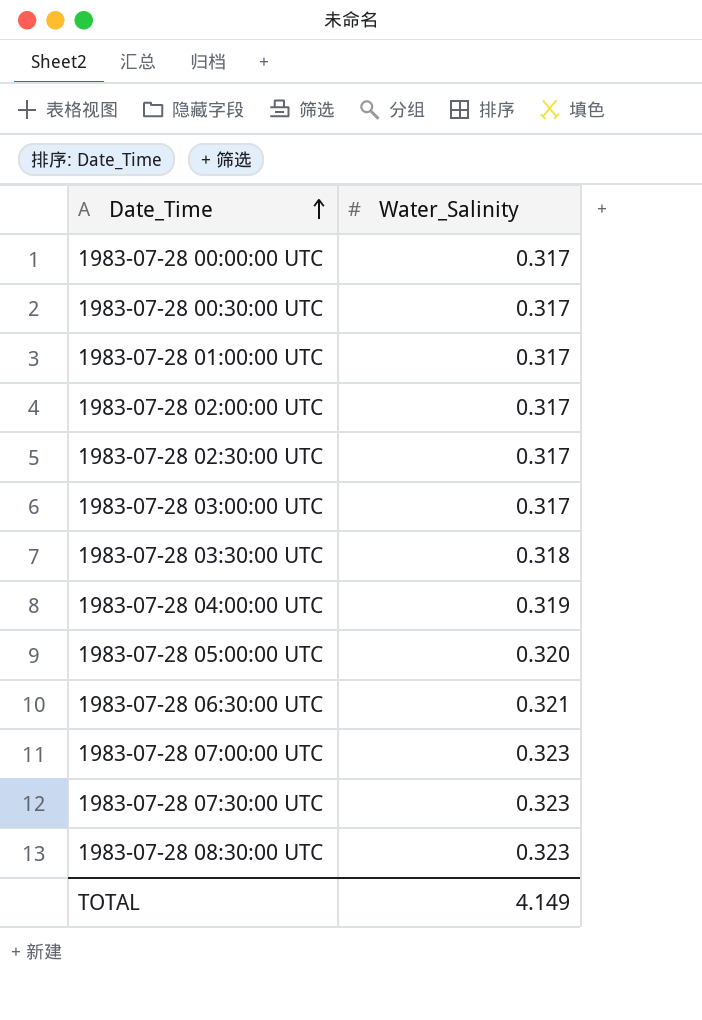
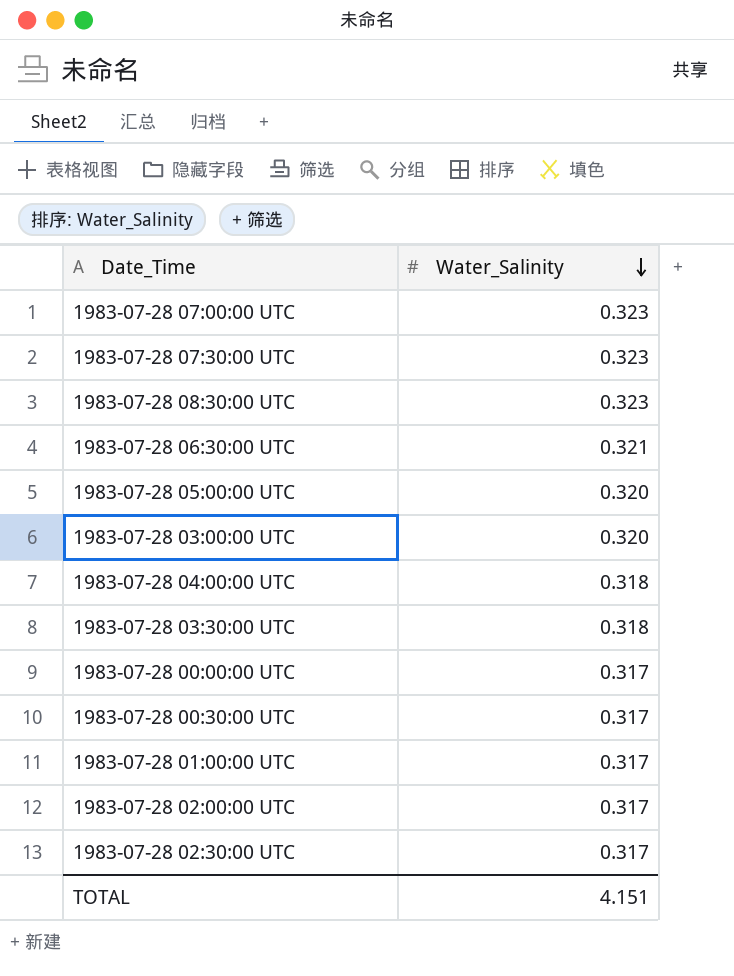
row order: Date_Time ascending -> Water_Salinity descending
1983-07-28 03:00:00 UTC | Water_Salinity: 0.317 -> 0.320
1983-07-28 04:00:00 UTC | Water_Salinity: 0.319 -> 0.318
TOTAL | Water_Salinity: 4.149 -> 4.151

